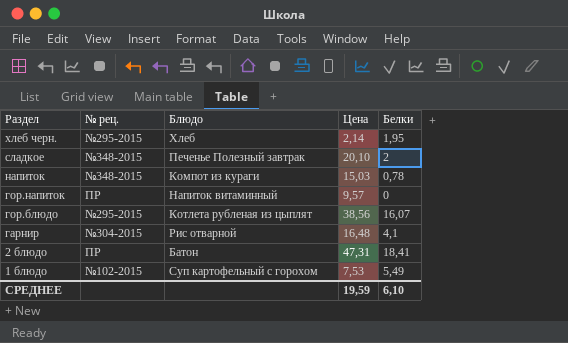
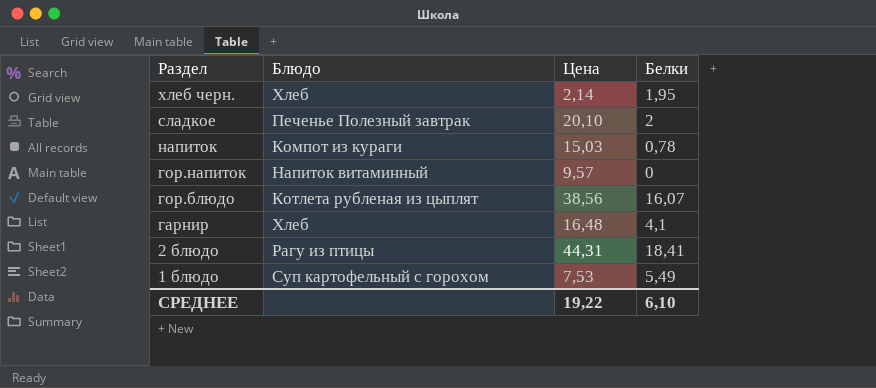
column № рец. | position: 2 -> none
гарнир | Блюдо: Рис отварной -> Хлеб
2 блюдо | Блюдо: Батон -> Рагу из птицы
2 блюдо | Цена: 47,31 -> 44,31
СРЕДНЕЕ | Цена: 19,59 -> 19,22

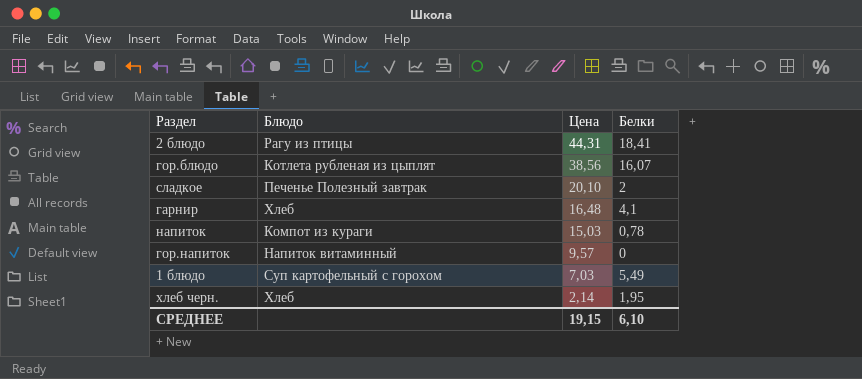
row order: Раздел descending -> Цена descending
1 блюдо | Цена: 7,53 -> 7,03
СРЕДНЕЕ | Цена: 19,22 -> 19,15

